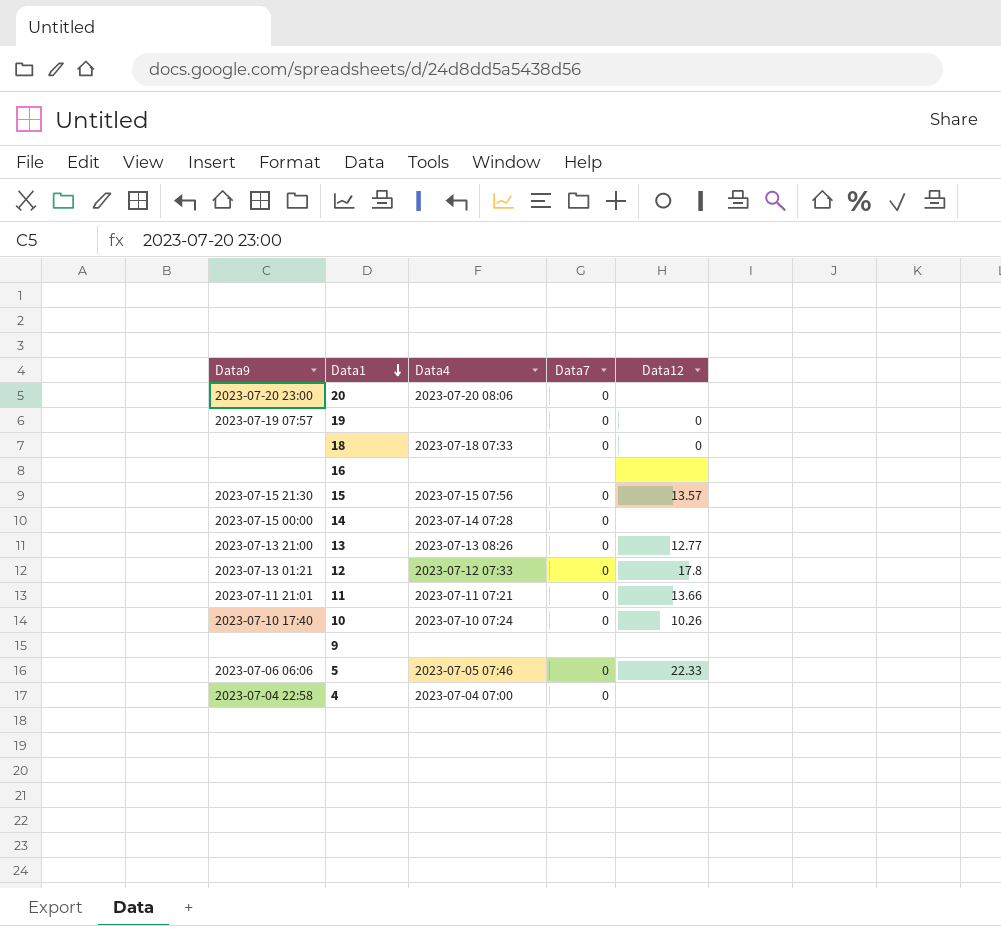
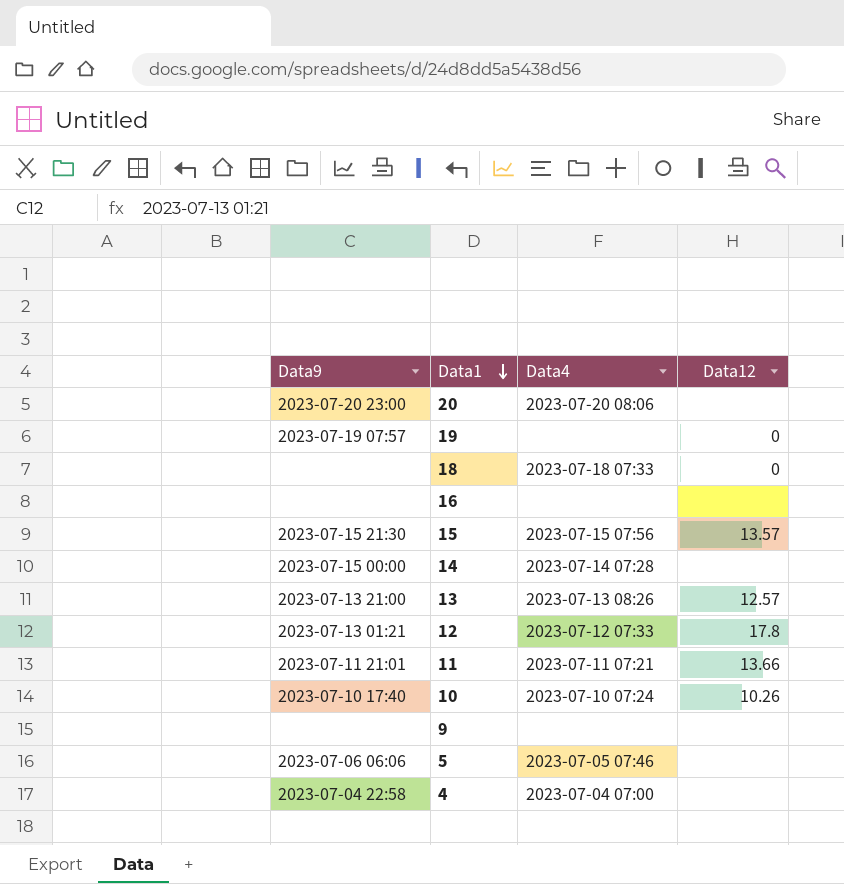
column Data7 | position: 4 -> none
13 | Data12: 12.77 -> 12.57
5 | Data12: 22.33 -> none

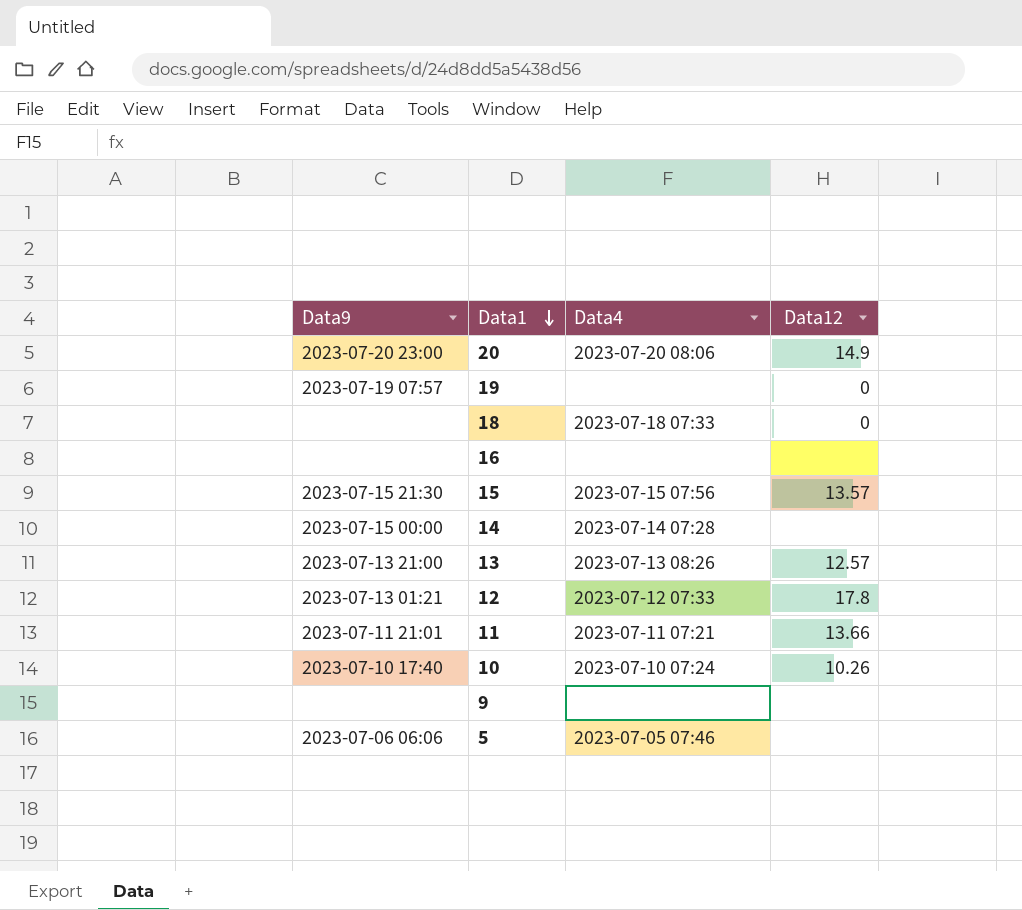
row 4: 2023-07-04 22:58 | 2023-07-04 07:00 | none -> none
20 | Data12: none -> 14.9

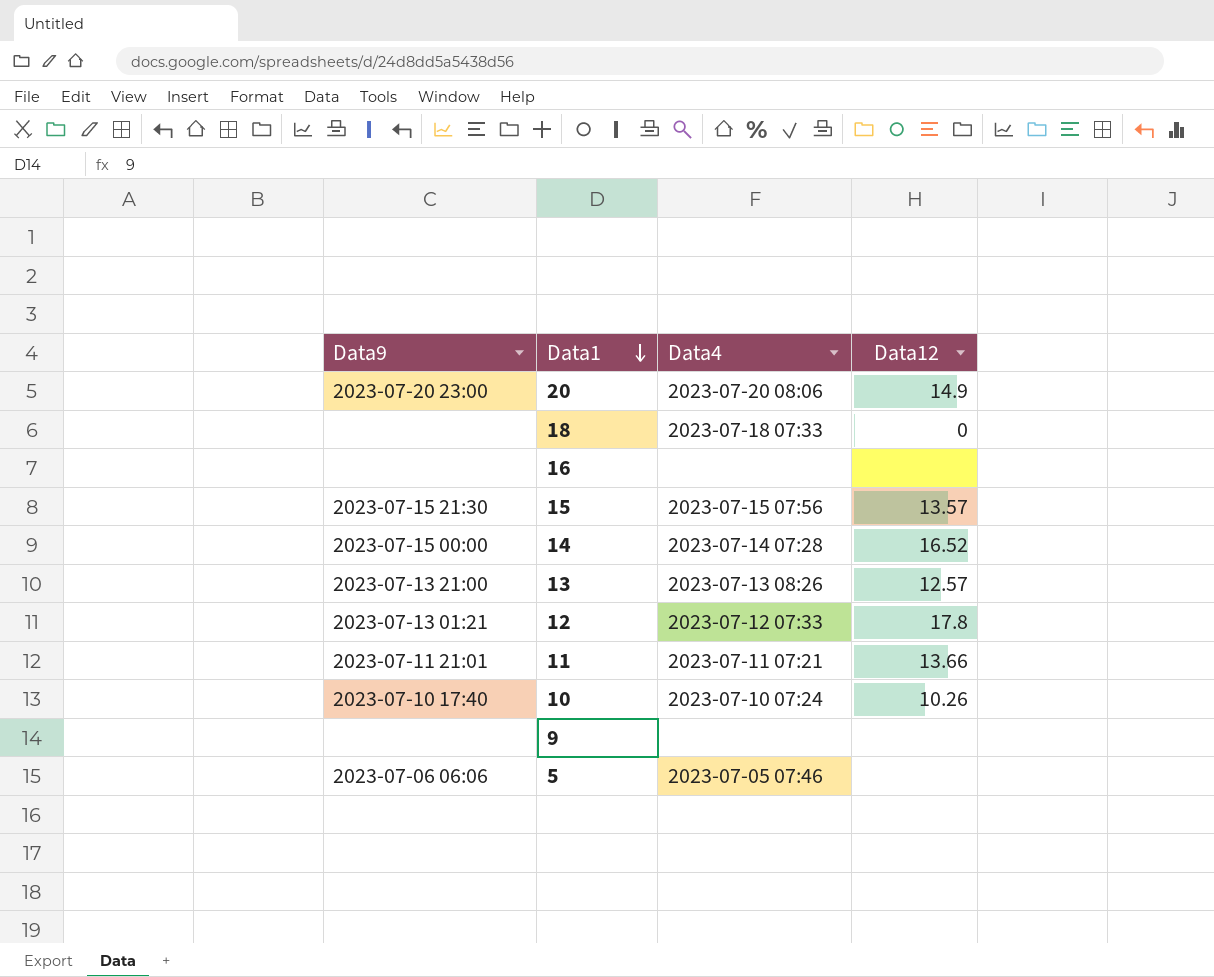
row 19: 2023-07-19 07:57 | none | 0 -> none
14 | Data12: none -> 16.52

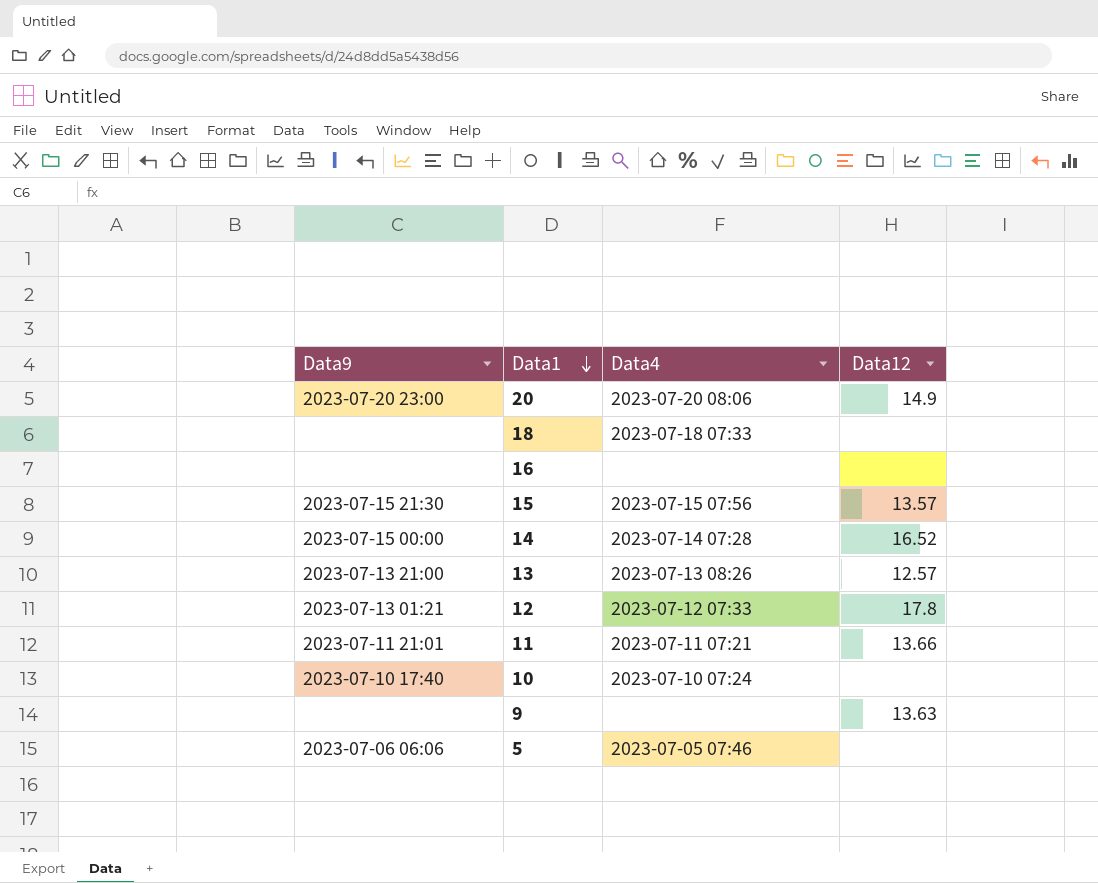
18 | Data12: 0 -> none
10 | Data12: 10.26 -> none
9 | Data12: none -> 13.63

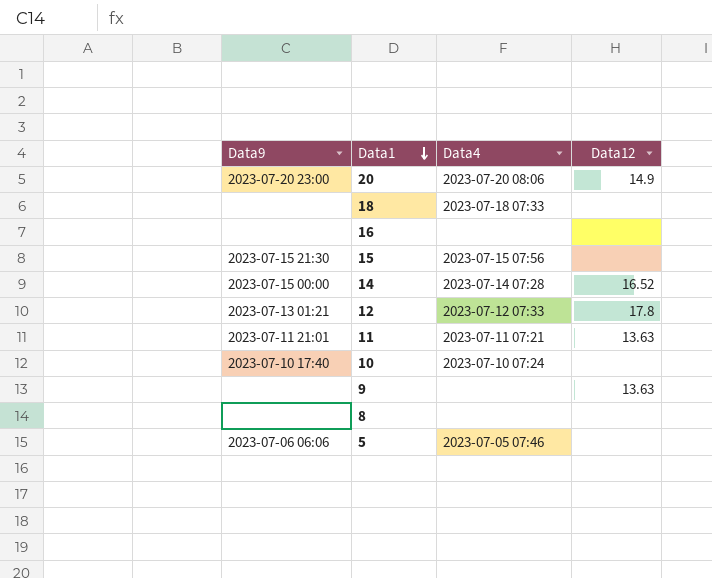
row 13: 2023-07-13 21:00 | 2023-07-13 08:26 | 12.57 -> none
15 | Data12: 13.57 -> none
11 | Data12: 13.66 -> 13.63
row 8: none -> none | none | none

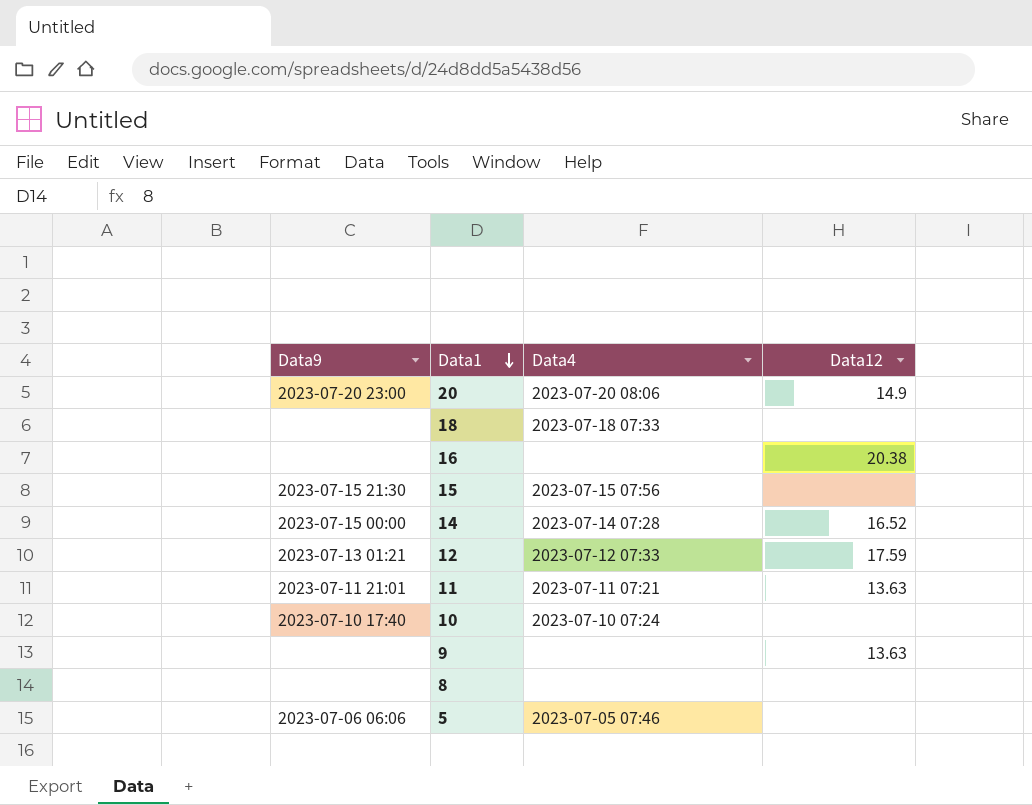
16 | Data12: none -> 20.38
12 | Data12: 17.8 -> 17.59

